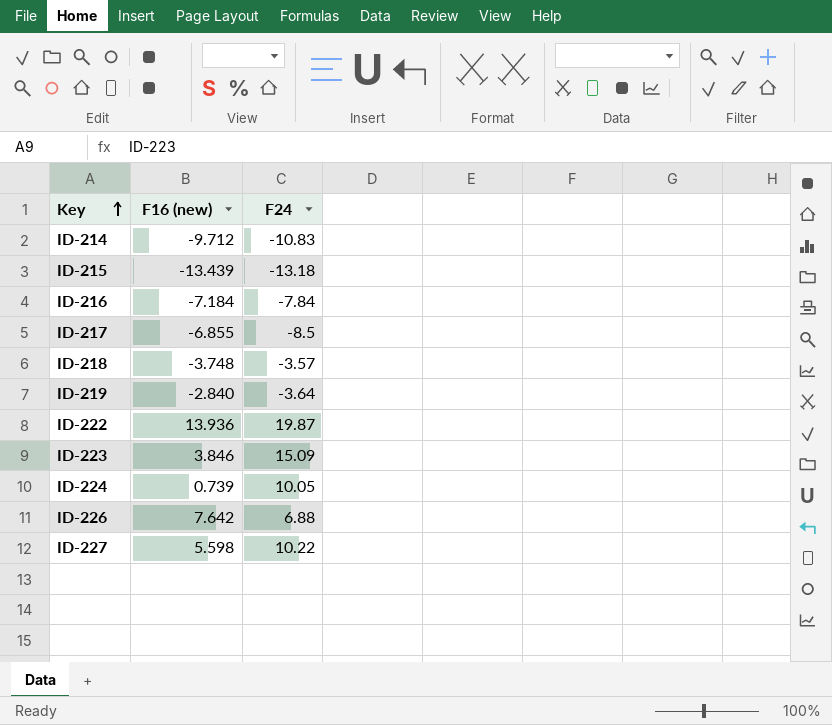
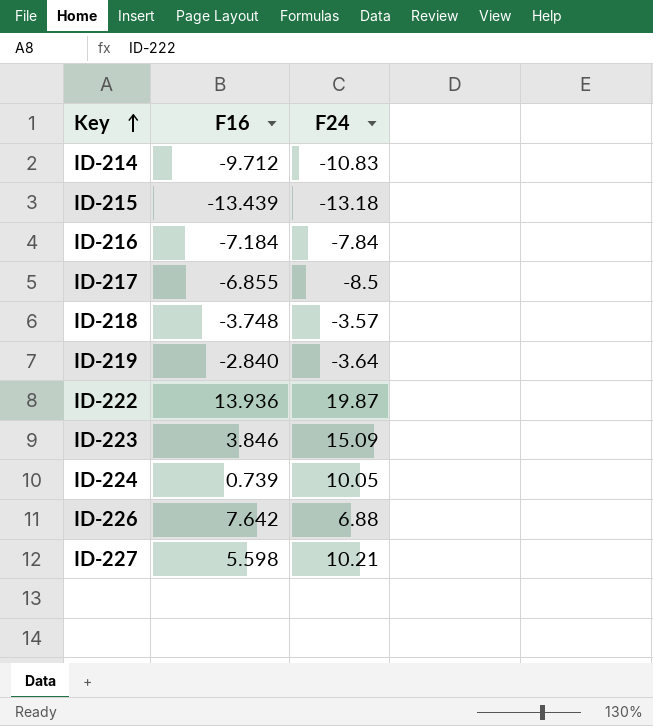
column name: F16 (new) -> F16
ID-227 | F24: 10.22 -> 10.21

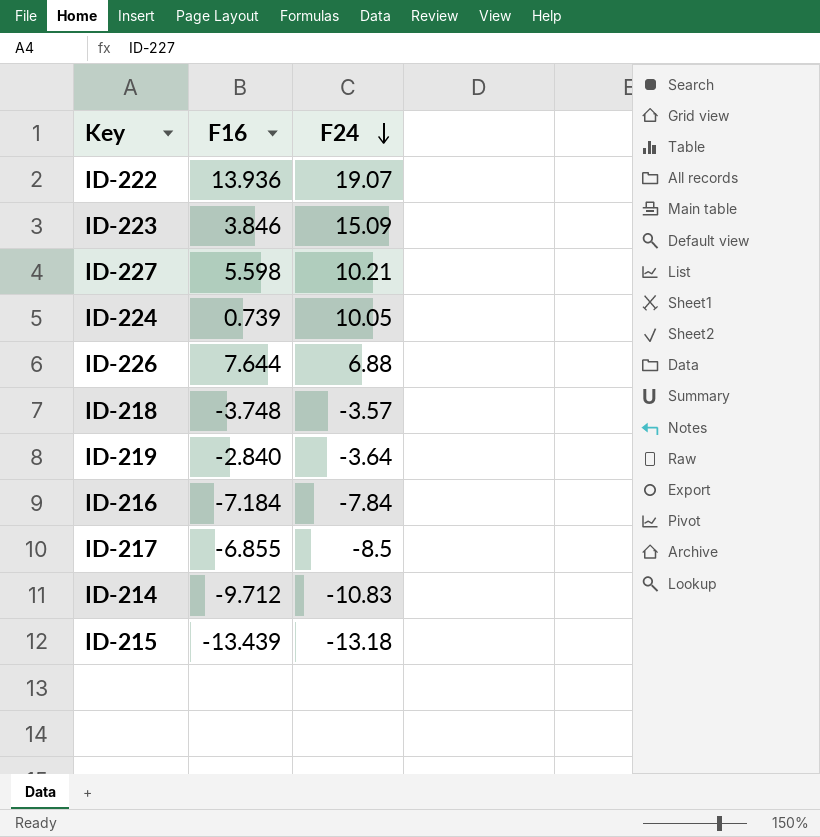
row order: Key ascending -> F24 descending
ID-222 | F24: 19.87 -> 19.07
ID-226 | F16: 7.642 -> 7.644

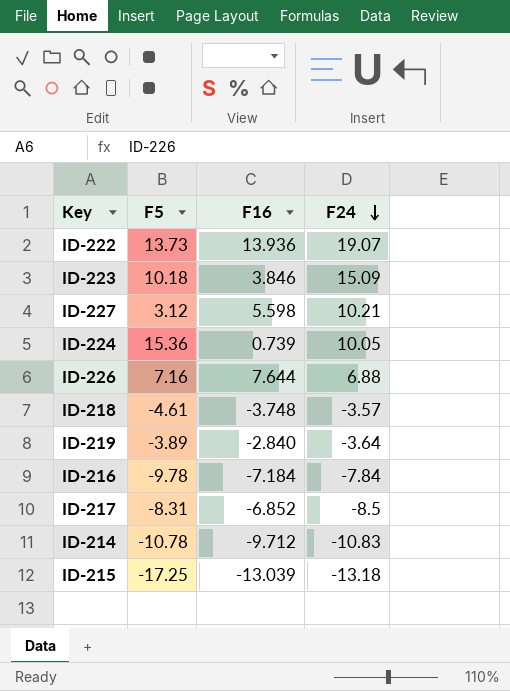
column F5 | position: none -> 2
ID-217 | F16: -6.855 -> -6.852
ID-215 | F16: -13.439 -> -13.039

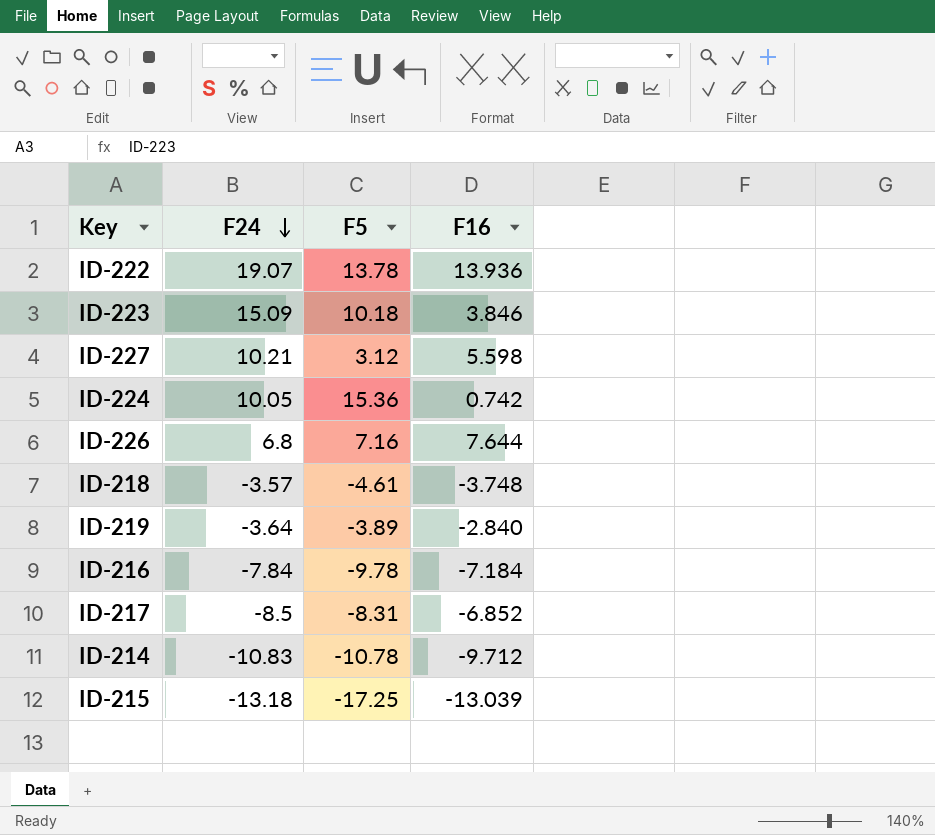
column F24 | position: 4 -> 2
ID-222 | F5: 13.73 -> 13.78
ID-224 | F16: 0.739 -> 0.742
ID-226 | F24: 6.88 -> 6.8

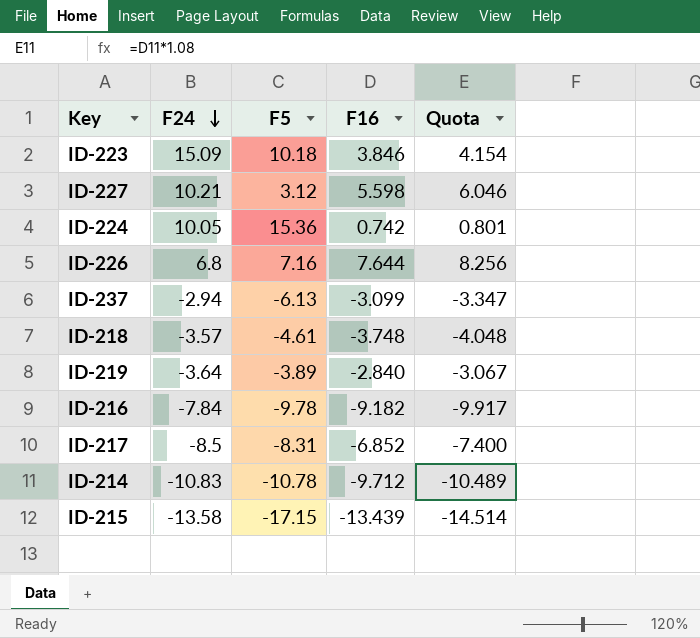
column Quota | formula: none -> [F16] * 1.08
row ID-222: 19.07 | 13.78 | 13.936 -> none
row ID-237: none -> -2.94 | -6.13 | -3.099 | -3.347
ID-216 | F16: -7.184 -> -9.182
ID-215 | F24: -13.18 -> -13.58
ID-215 | F5: -17.25 -> -17.15
ID-215 | F16: -13.039 -> -13.439

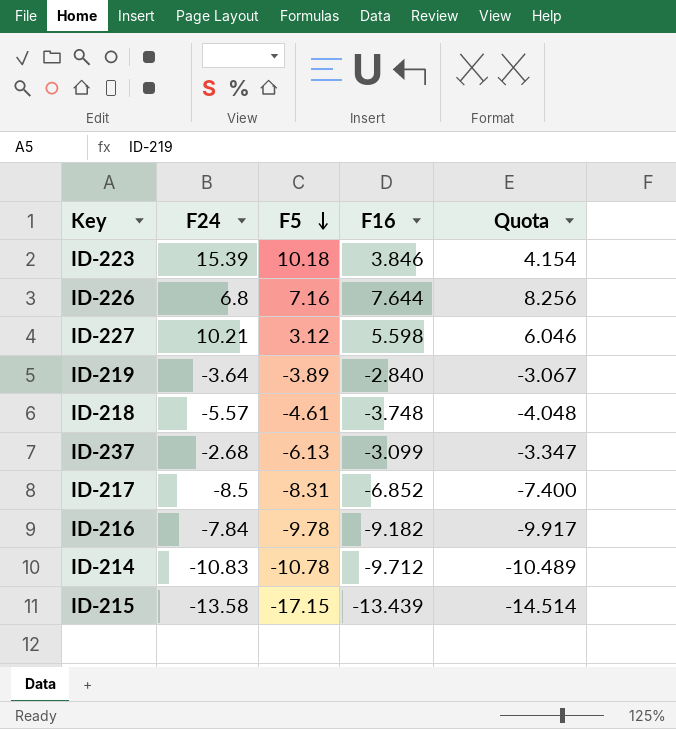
row order: F24 descending -> F5 descending
row ID-224: 10.05 | 15.36 | 0.742 | 0.801 -> none
ID-223 | F24: 15.09 -> 15.39
ID-218 | F24: -3.57 -> -5.57
ID-237 | F24: -2.94 -> -2.68

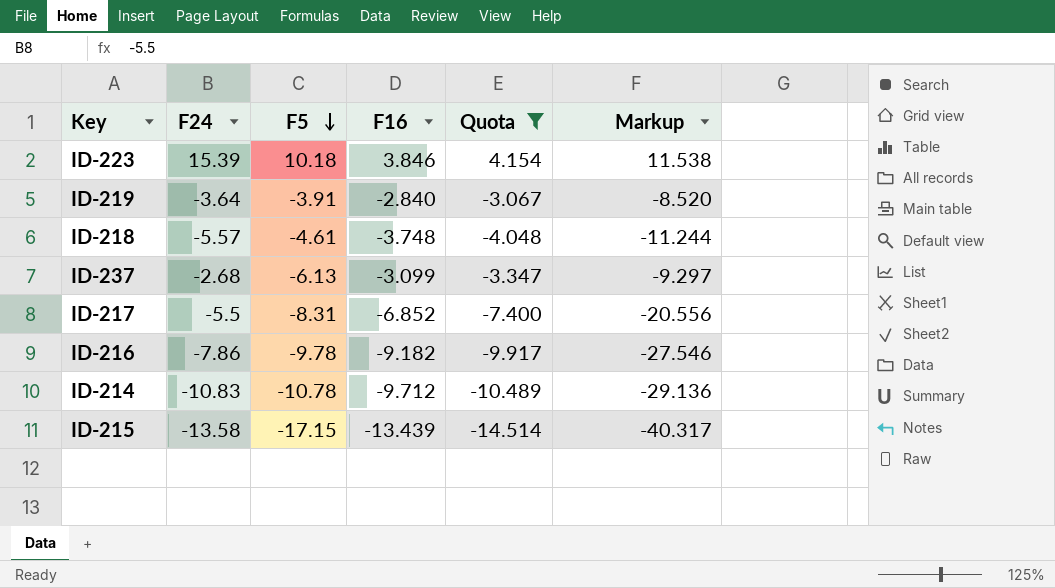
filter: none -> Quota <= 4.154
column Markup | formula: none -> [F16] * 3
ID-219 | F5: -3.89 -> -3.91
ID-217 | F24: -8.5 -> -5.5
ID-216 | F24: -7.84 -> -7.86

